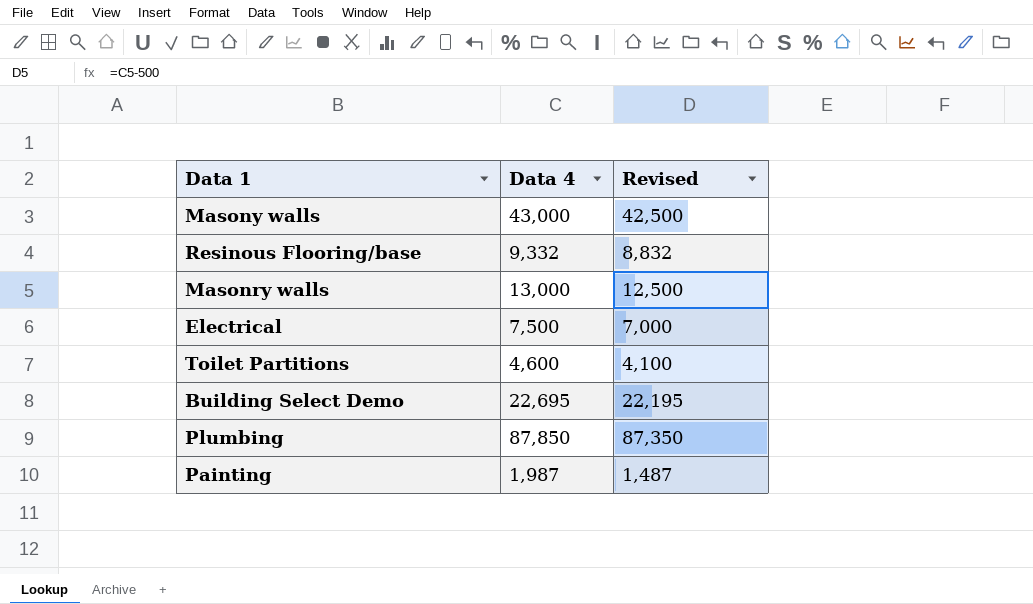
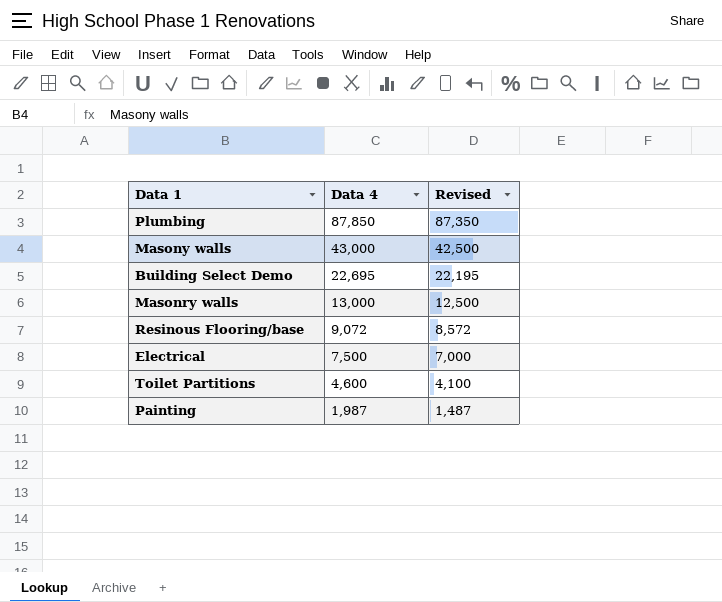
row order: none -> Data 4 descending
Resinous Flooring/base | Data 4: 9,332 -> 9,072
Resinous Flooring/base | Revised: 8,832 -> 8,572

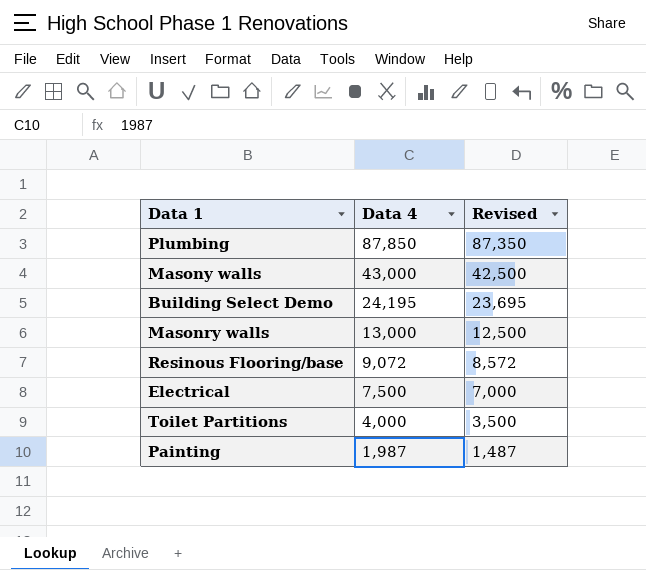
Building Select Demo | Data 4: 22,695 -> 24,195
Building Select Demo | Revised: 22,195 -> 23,695
Toilet Partitions | Data 4: 4,600 -> 4,000
Toilet Partitions | Revised: 4,100 -> 3,500

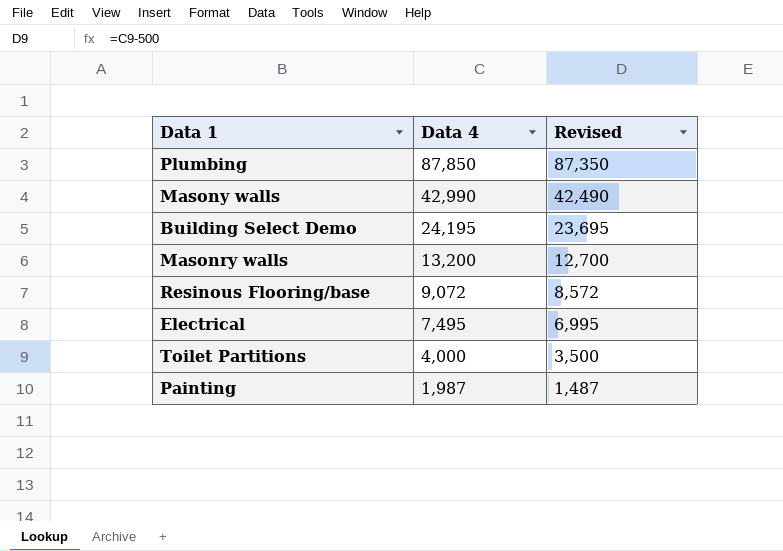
Masony walls | Data 4: 43,000 -> 42,990
Masony walls | Revised: 42,500 -> 42,490
Masonry walls | Data 4: 13,000 -> 13,200
Masonry walls | Revised: 12,500 -> 12,700
Electrical | Data 4: 7,500 -> 7,495
Electrical | Revised: 7,000 -> 6,995

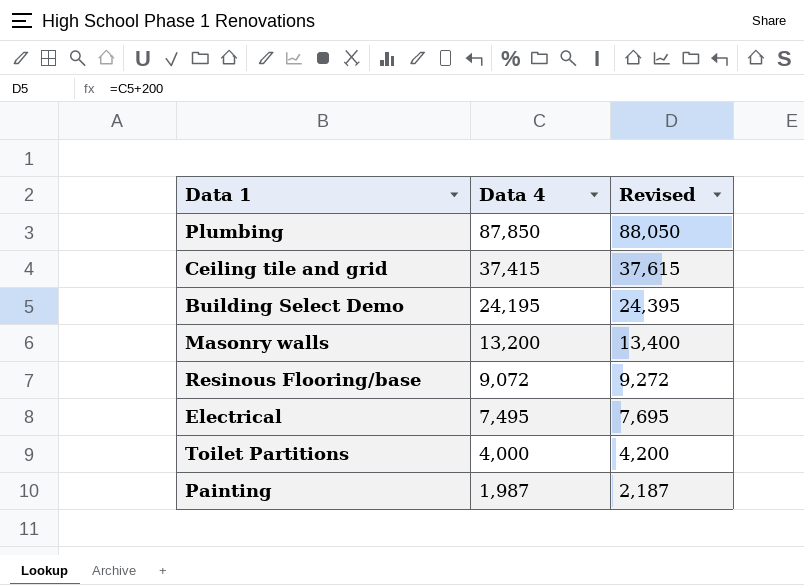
column Revised | formula: [Data 4] - 500 -> [Data 4] + 200
row Masony walls: 42,990 | 42,490 -> none
row Ceiling tile and grid: none -> 37,415 | 37,615

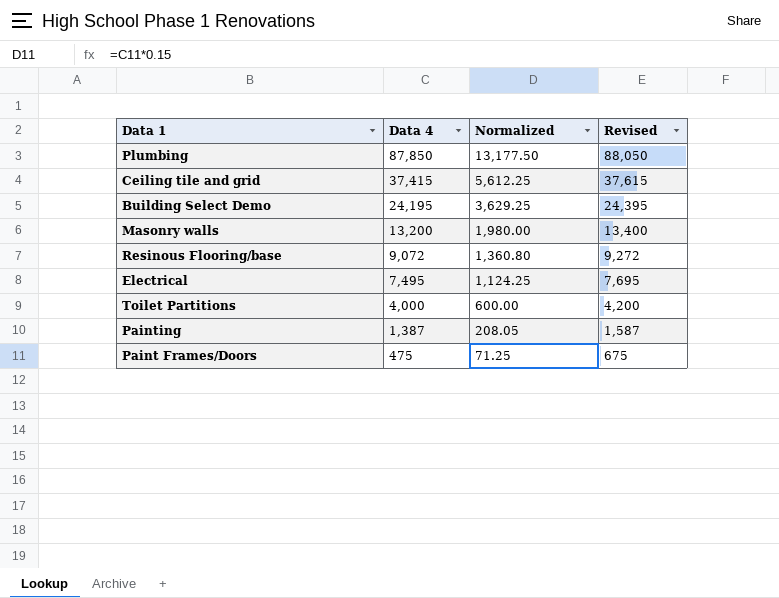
column Normalized | formula: none -> [Data 4] * 0.15
Painting | Data 4: 1,987 -> 1,387
Painting | Revised: 2,187 -> 1,587
row Paint Frames/Doors: none -> 475 | 71.25 | 675

